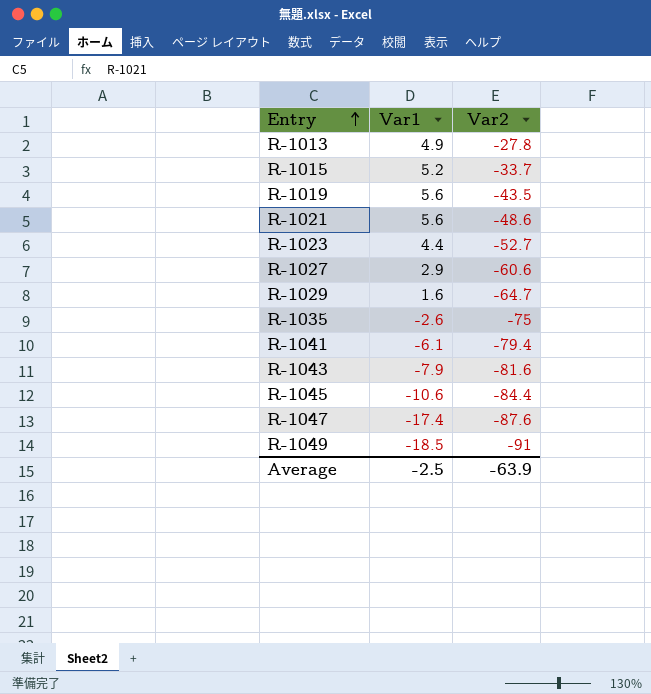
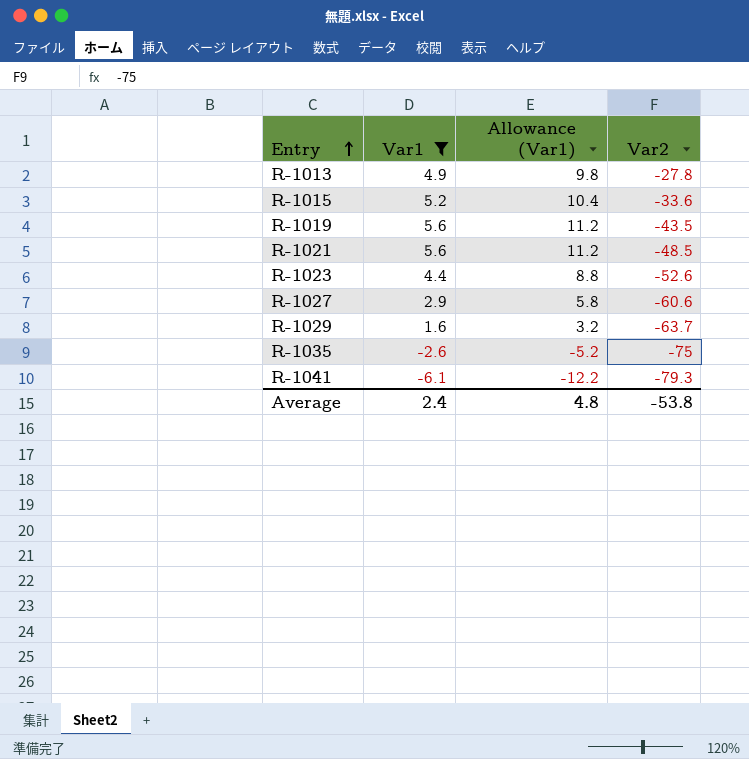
filter: none -> Var1 >= -6.1
column Allowance (Var1) | formula: none -> [Var1] * 2
R-1015 | Var2: -33.7 -> -33.6
R-1021 | Var2: -48.6 -> -48.5
R-1023 | Var2: -52.7 -> -52.6
R-1029 | Var2: -64.7 -> -63.7
R-1041 | Var2: -79.4 -> -79.3
Average | Var1: -2.5 -> 2.4
Average | Var2: -63.9 -> -53.8

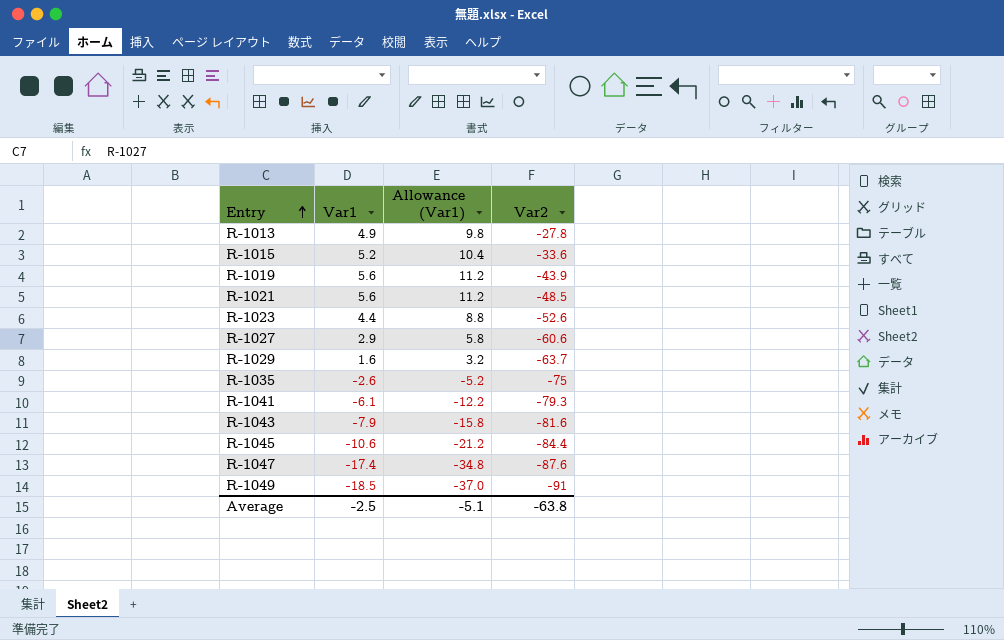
filter: Var1 >= -6.1 -> none
R-1019 | Var2: -43.5 -> -43.9
Average | Var1: 2.4 -> -2.5
Average | Allowance (Var1): 4.8 -> -5.1
Average | Var2: -53.8 -> -63.8

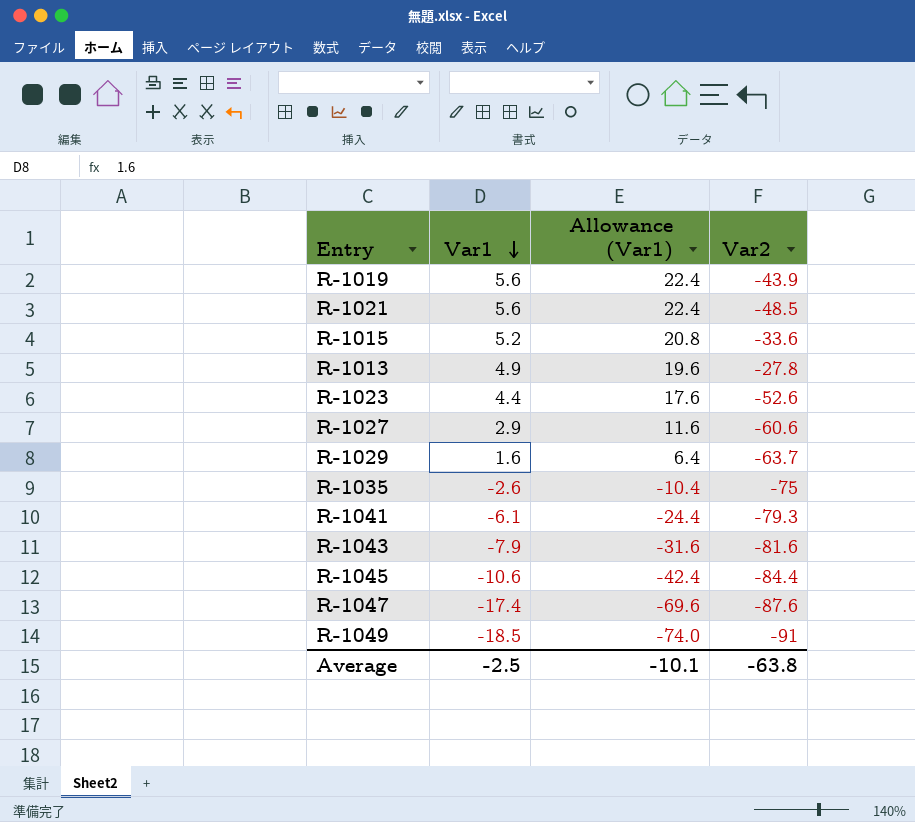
row order: Entry ascending -> Var1 descending
column Allowance (Var1) | formula: [Var1] * 2 -> [Var1] * 4
Average | Allowance (Var1): -5.1 -> -10.1

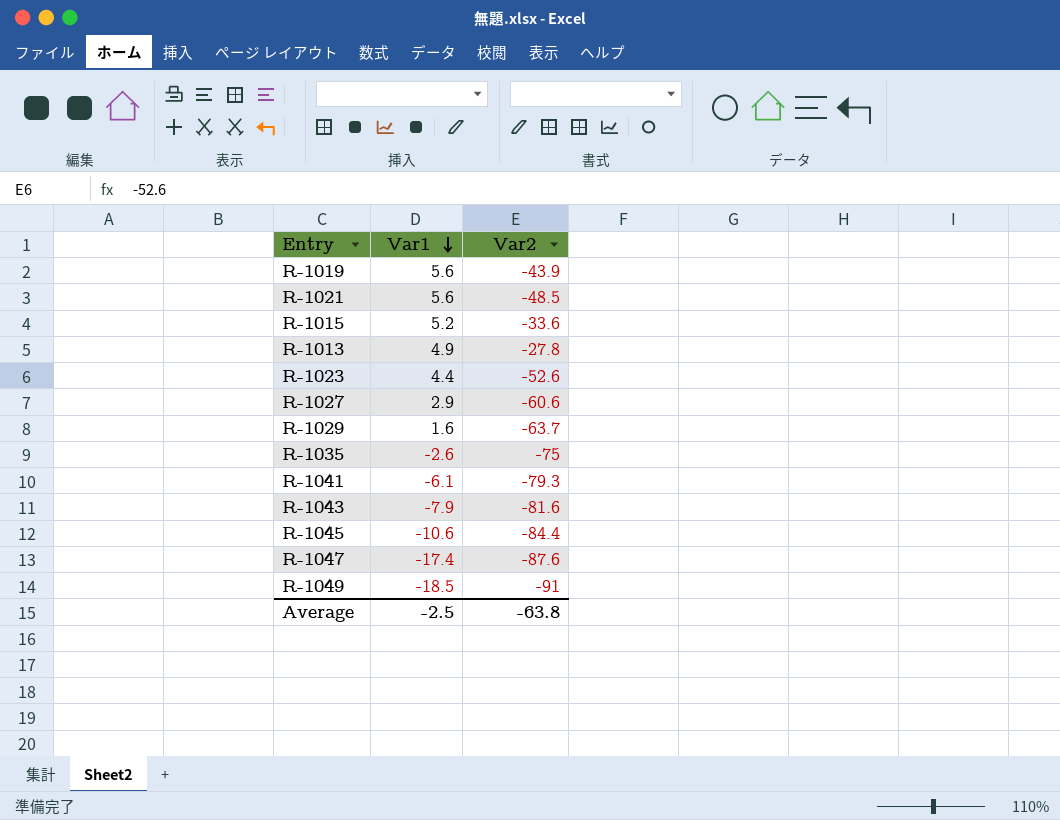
column Allowance (Var1) | formula: [Var1] * 4 -> none

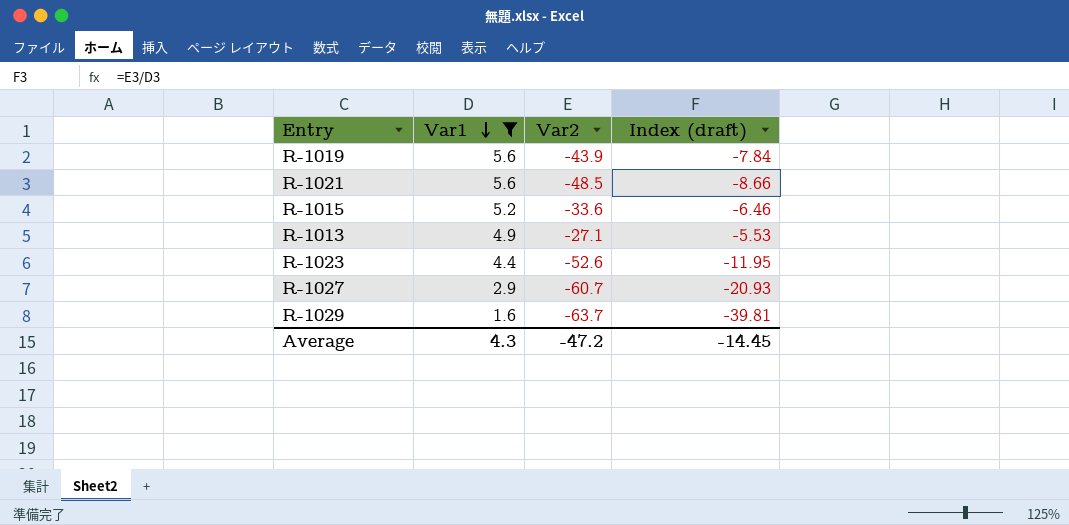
filter: none -> Var1 >= 1.6
column Index (draft) | formula: none -> [Var2] / [Var1]
R-1013 | Var2: -27.8 -> -27.1
R-1027 | Var2: -60.6 -> -60.7
Average | Var1: -2.5 -> 4.3
Average | Var2: -63.8 -> -47.2

